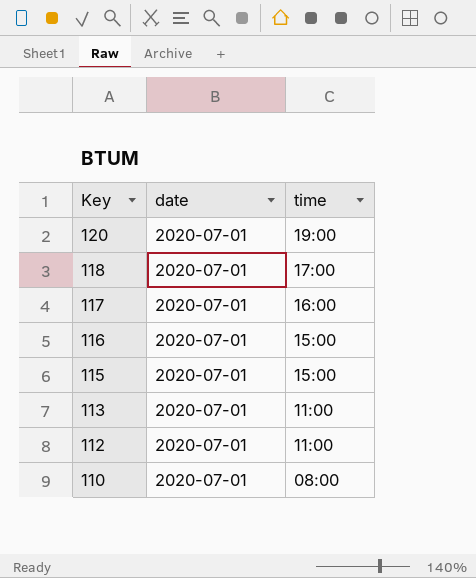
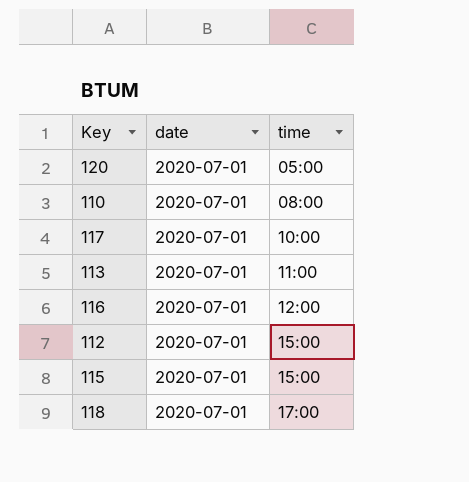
row order: Key descending -> time ascending
120 | time: 19:00 -> 05:00
117 | time: 16:00 -> 10:00
116 | time: 15:00 -> 12:00
112 | time: 11:00 -> 15:00

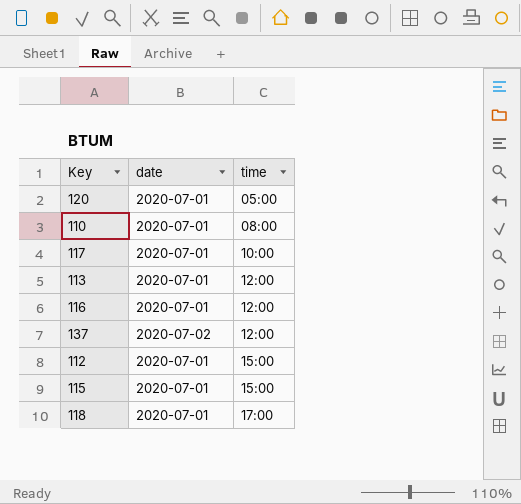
113 | time: 11:00 -> 12:00
row 137: none -> 2020-07-02 | 12:00

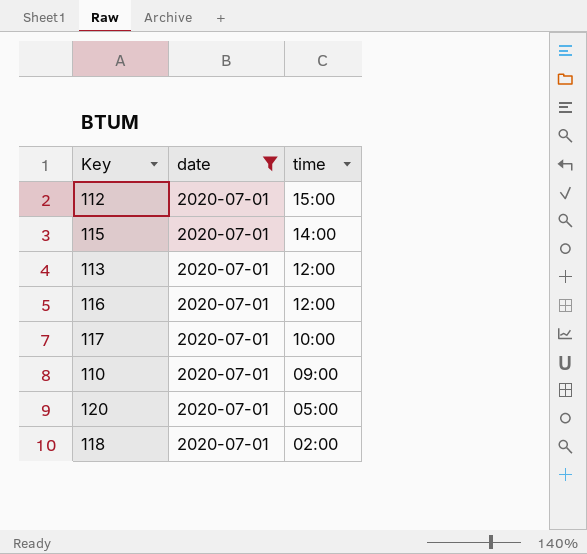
filter: none -> date = 2020-07-01
row order: time ascending -> time descending
115 | time: 15:00 -> 14:00
110 | time: 08:00 -> 09:00
118 | time: 17:00 -> 02:00

